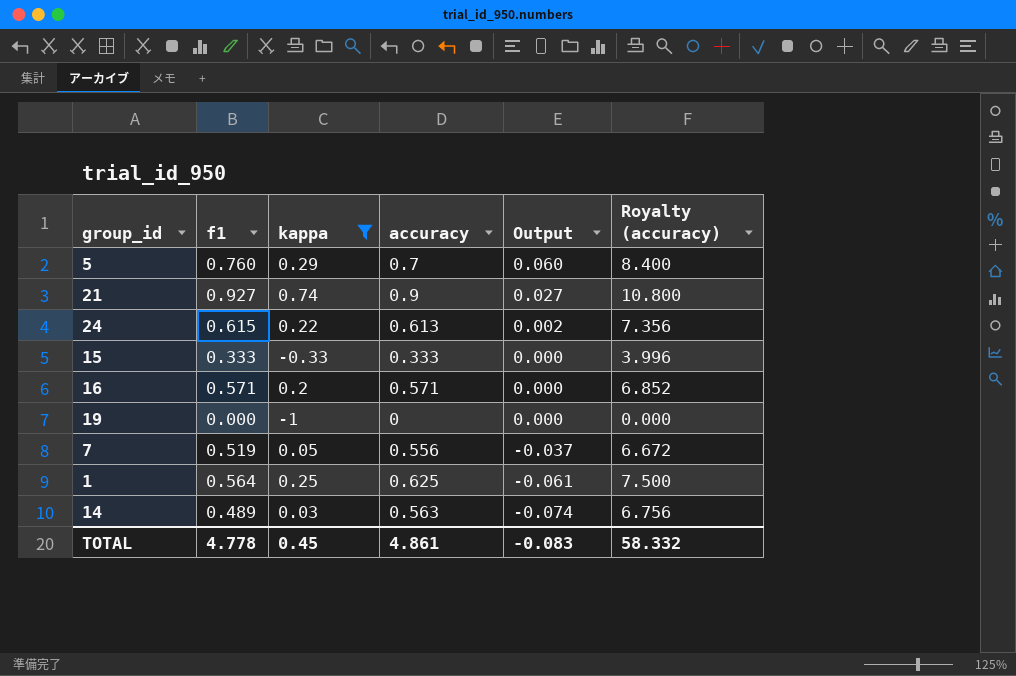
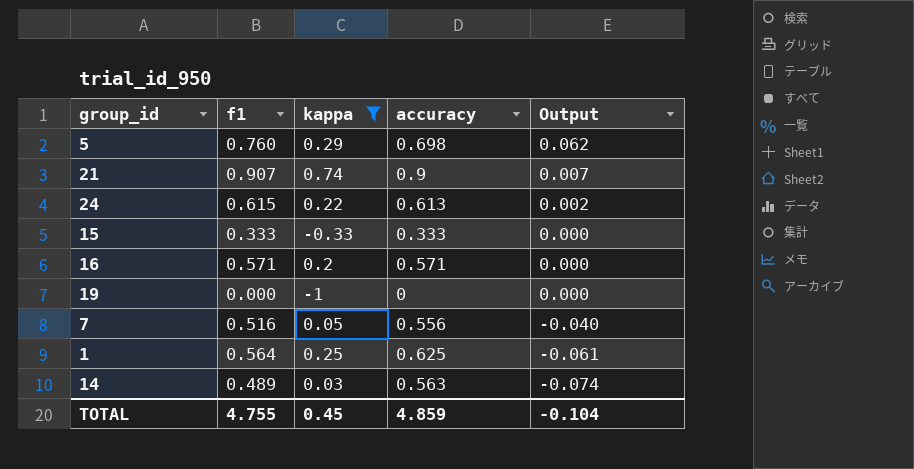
column Royalty (accuracy) | formula: [accuracy] * 12 -> none
5 | accuracy: 0.7 -> 0.698
5 | Output: 0.060 -> 0.062
21 | f1: 0.927 -> 0.907
21 | Output: 0.027 -> 0.007
7 | f1: 0.519 -> 0.516
7 | Output: -0.037 -> -0.040
TOTAL | f1: 4.778 -> 4.755
TOTAL | accuracy: 4.861 -> 4.859
TOTAL | Output: -0.083 -> -0.104

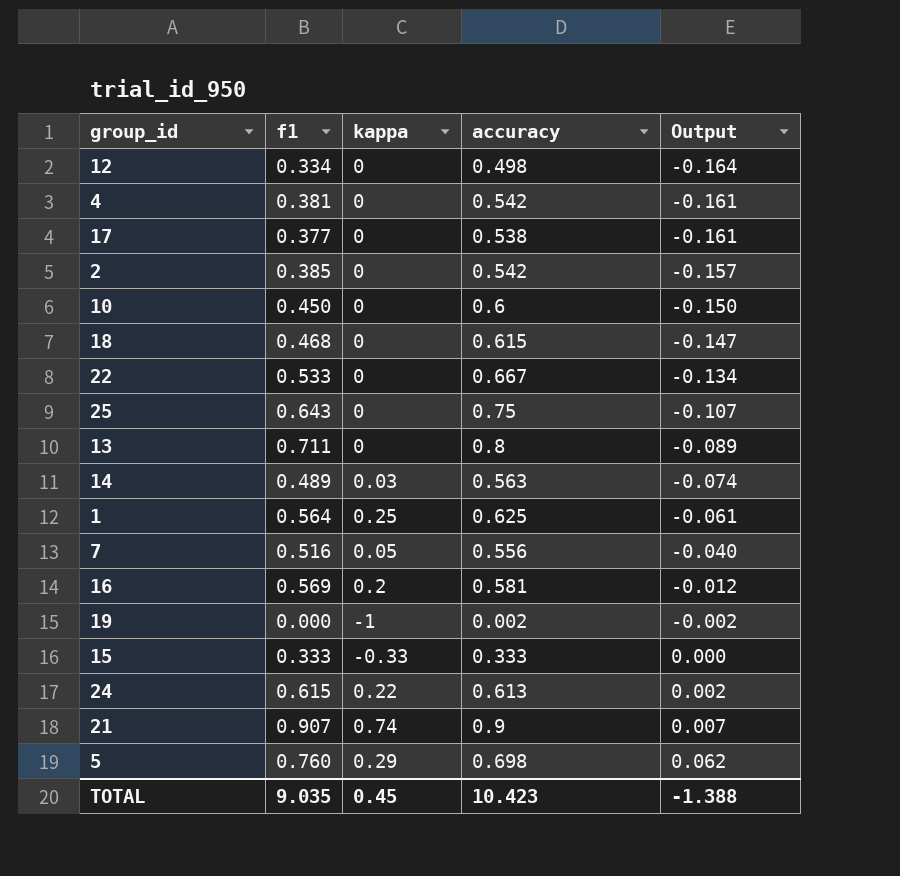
filter: kappa != 0 -> none
row order: Output descending -> Output ascending
16 | f1: 0.571 -> 0.569
16 | accuracy: 0.571 -> 0.581
16 | Output: 0.000 -> -0.012
19 | accuracy: 0 -> 0.002
19 | Output: 0.000 -> -0.002
TOTAL | f1: 4.755 -> 9.035
TOTAL | accuracy: 4.859 -> 10.423
TOTAL | Output: -0.104 -> -1.388

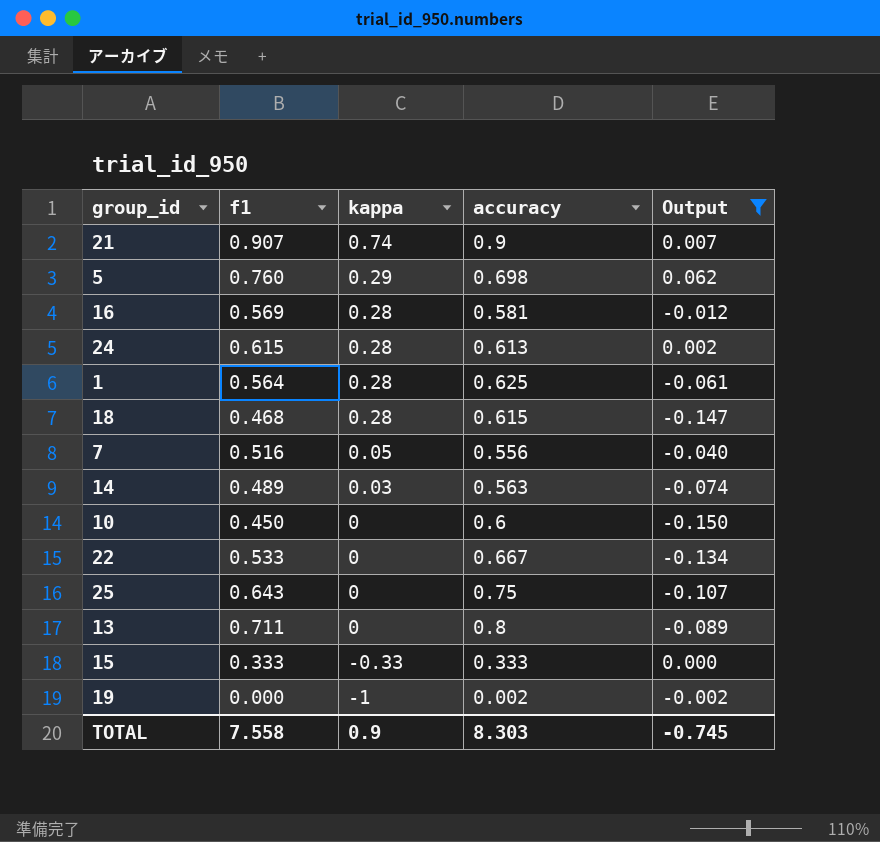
filter: none -> Output >= -0.150
row order: Output ascending -> kappa descending
16 | kappa: 0.2 -> 0.28
24 | kappa: 0.22 -> 0.28
1 | kappa: 0.25 -> 0.28
18 | kappa: 0 -> 0.28
TOTAL | f1: 9.035 -> 7.558
TOTAL | kappa: 0.45 -> 0.9
TOTAL | accuracy: 10.423 -> 8.303
TOTAL | Output: -1.388 -> -0.745

